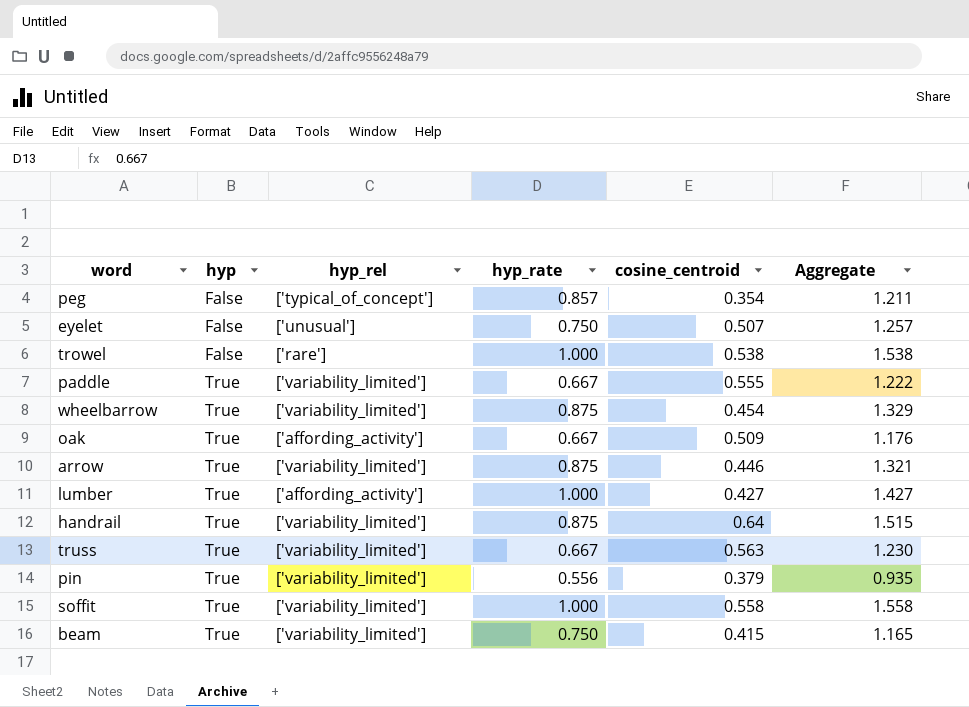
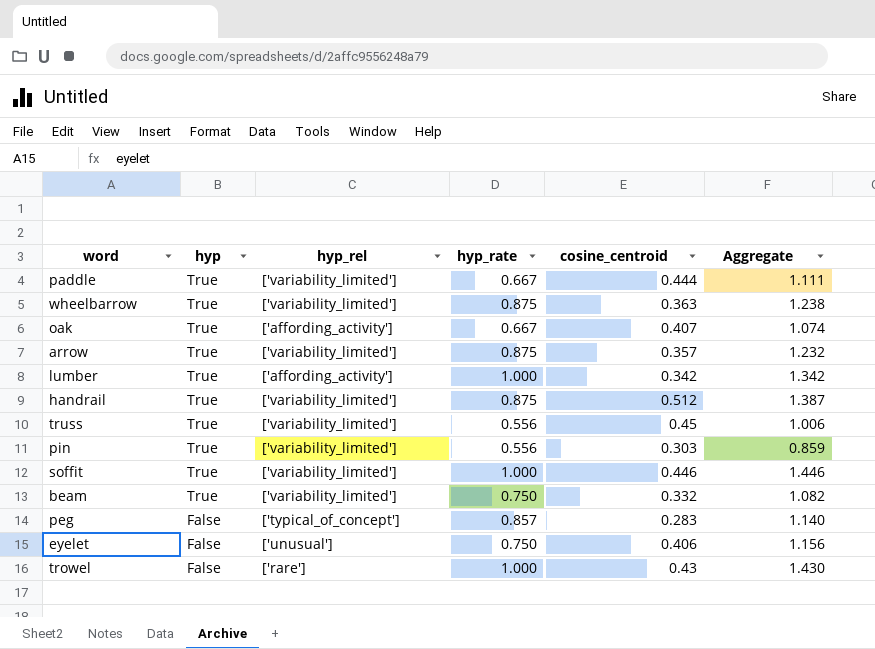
row order: hyp ascending -> hyp descending
paddle | cosine_centroid: 0.555 -> 0.444
paddle | Aggregate: 1.222 -> 1.111
wheelbarrow | cosine_centroid: 0.454 -> 0.363
wheelbarrow | Aggregate: 1.329 -> 1.238
oak | cosine_centroid: 0.509 -> 0.407
oak | Aggregate: 1.176 -> 1.074
arrow | cosine_centroid: 0.446 -> 0.357
arrow | Aggregate: 1.321 -> 1.232
lumber | cosine_centroid: 0.427 -> 0.342
lumber | Aggregate: 1.427 -> 1.342
handrail | cosine_centroid: 0.64 -> 0.512
handrail | Aggregate: 1.515 -> 1.387
truss | hyp_rate: 0.667 -> 0.556
truss | cosine_centroid: 0.563 -> 0.45
truss | Aggregate: 1.230 -> 1.006
pin | cosine_centroid: 0.379 -> 0.303
pin | Aggregate: 0.935 -> 0.859
soffit | cosine_centroid: 0.558 -> 0.446
soffit | Aggregate: 1.558 -> 1.446
beam | cosine_centroid: 0.415 -> 0.332
beam | Aggregate: 1.165 -> 1.082
peg | cosine_centroid: 0.354 -> 0.283
peg | Aggregate: 1.211 -> 1.140
eyelet | cosine_centroid: 0.507 -> 0.406
eyelet | Aggregate: 1.257 -> 1.156
trowel | cosine_centroid: 0.538 -> 0.43
trowel | Aggregate: 1.538 -> 1.430

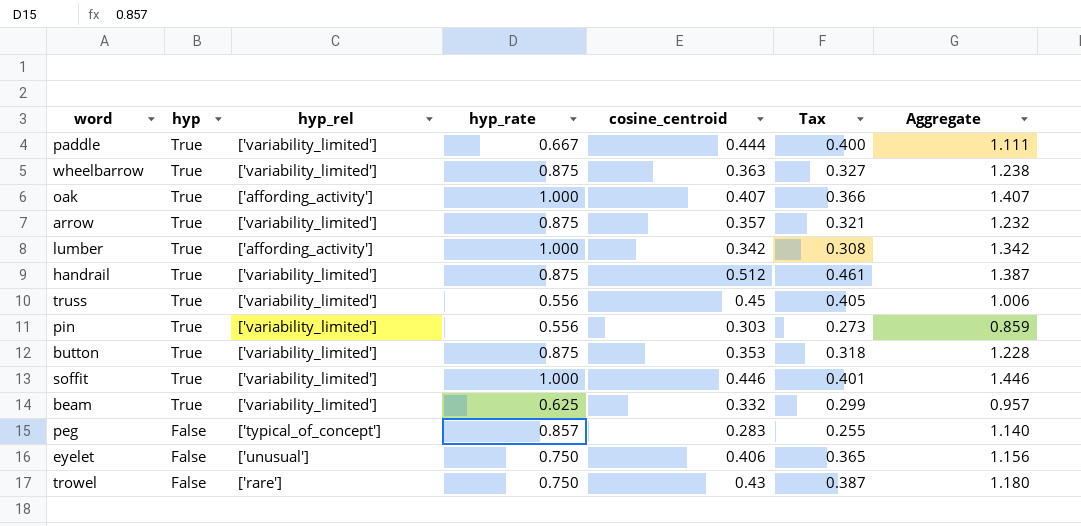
column Tax | formula: none -> [cosine_centroid] * 0.9
oak | hyp_rate: 0.667 -> 1.000
oak | Aggregate: 1.074 -> 1.407
row button: none -> True | ['variability_limited'] | 0.875 | 0.353 | 0.318 | 1.228
beam | hyp_rate: 0.750 -> 0.625
beam | Aggregate: 1.082 -> 0.957
trowel | hyp_rate: 1.000 -> 0.750
trowel | Aggregate: 1.430 -> 1.180

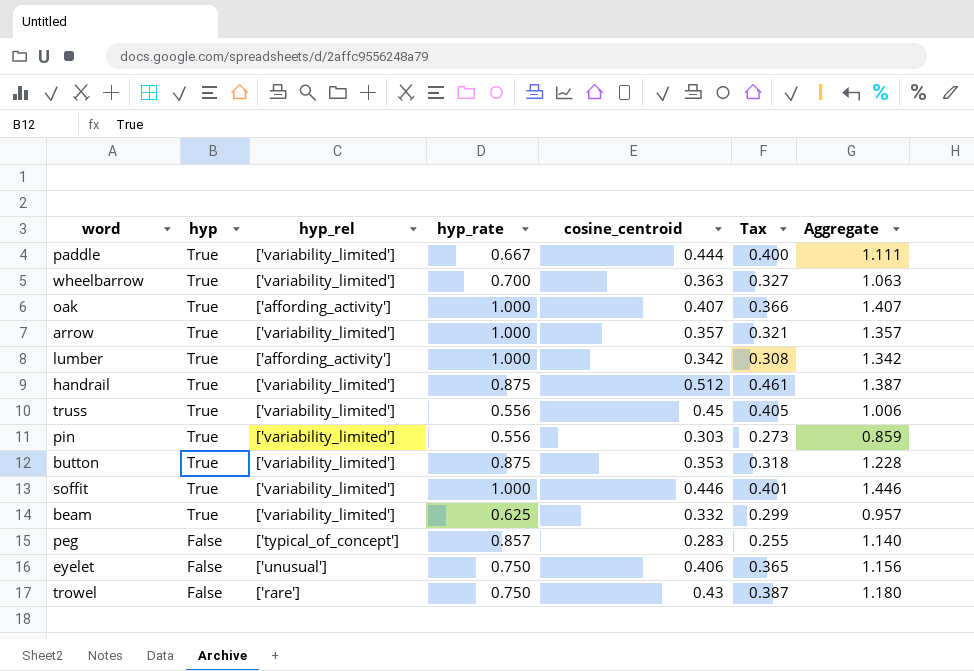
wheelbarrow | hyp_rate: 0.875 -> 0.700
wheelbarrow | Aggregate: 1.238 -> 1.063
arrow | hyp_rate: 0.875 -> 1.000
arrow | Aggregate: 1.232 -> 1.357

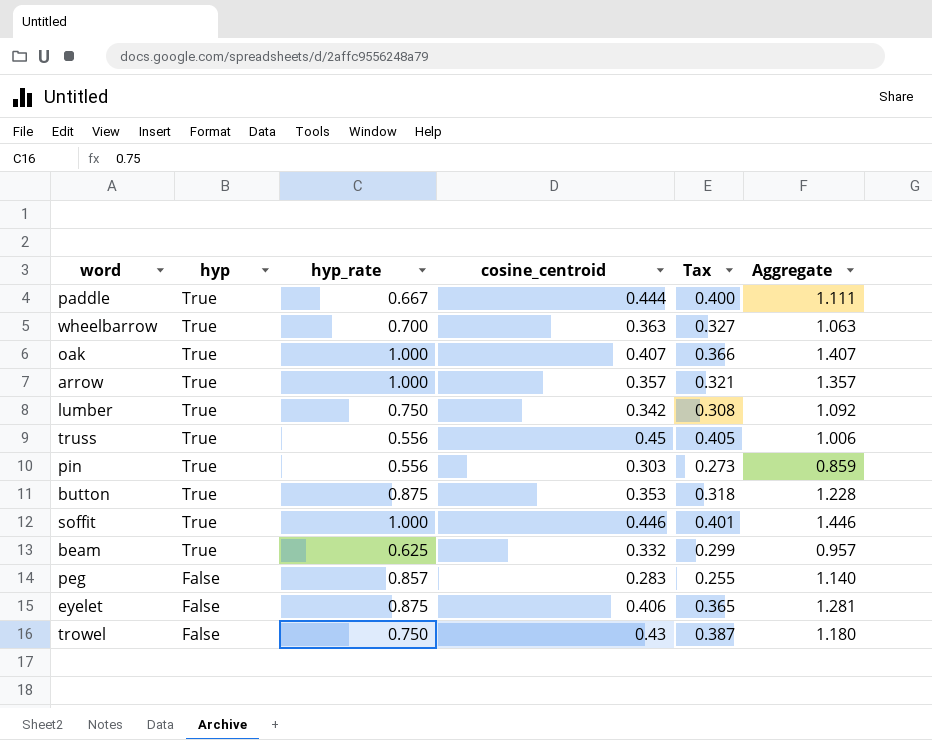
column hyp_rel | position: 3 -> none
row handrail: True | ['variability_limited'] | 0.875 | 0.512 | 0.461 | 1.387 -> none
lumber | hyp_rate: 1.000 -> 0.750
lumber | Aggregate: 1.342 -> 1.092
eyelet | hyp_rate: 0.750 -> 0.875
eyelet | Aggregate: 1.156 -> 1.281

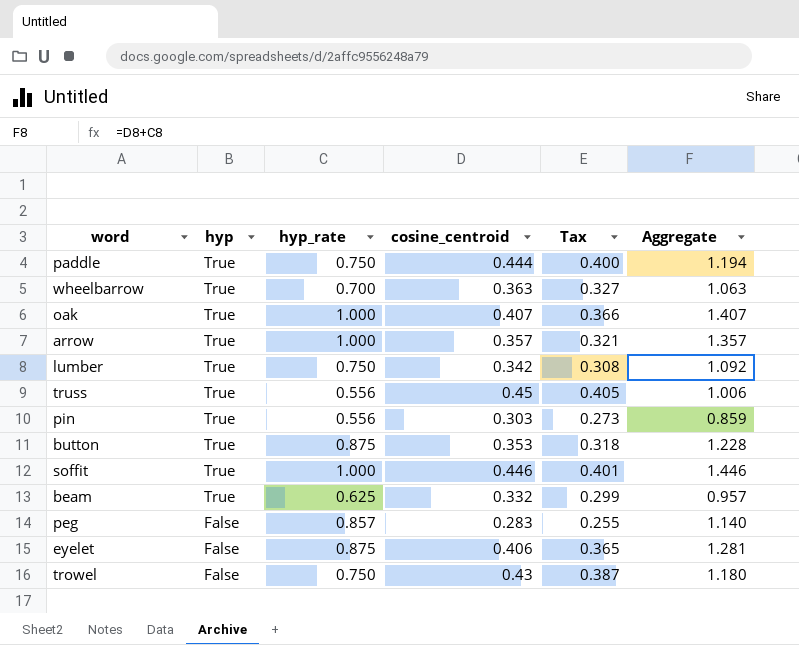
paddle | hyp_rate: 0.667 -> 0.750
paddle | Aggregate: 1.111 -> 1.194

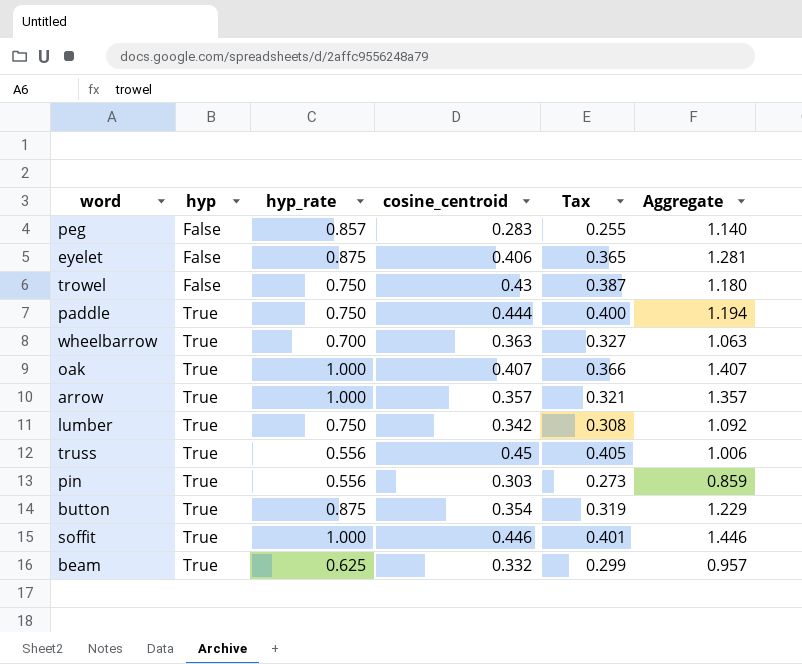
row order: hyp descending -> hyp ascending
button | cosine_centroid: 0.353 -> 0.354
button | Tax: 0.318 -> 0.319
button | Aggregate: 1.228 -> 1.229

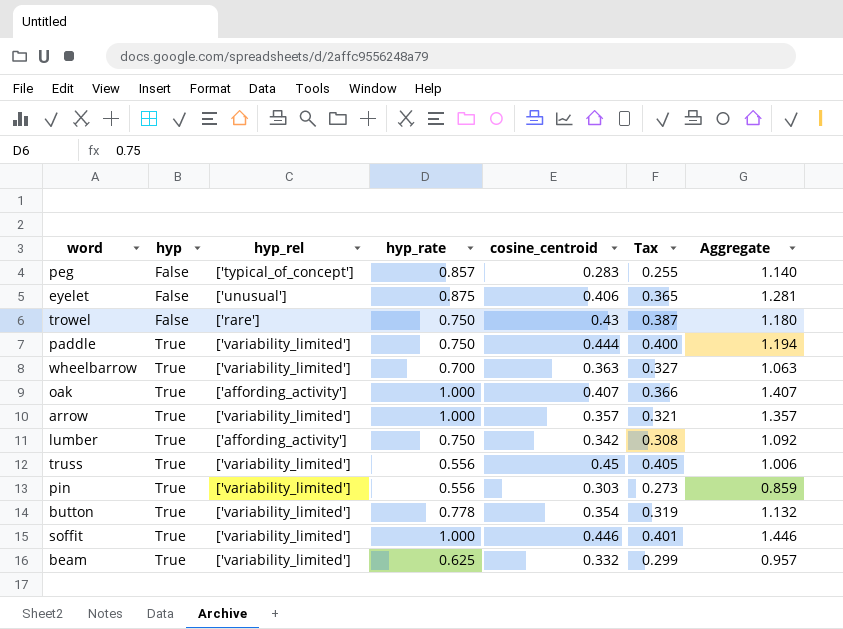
column hyp_rel | position: none -> 3
button | hyp_rate: 0.875 -> 0.778
button | Aggregate: 1.229 -> 1.132

